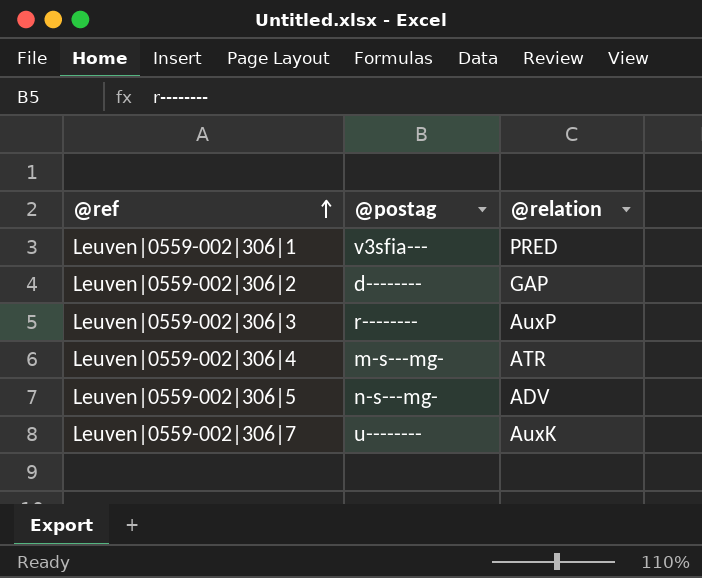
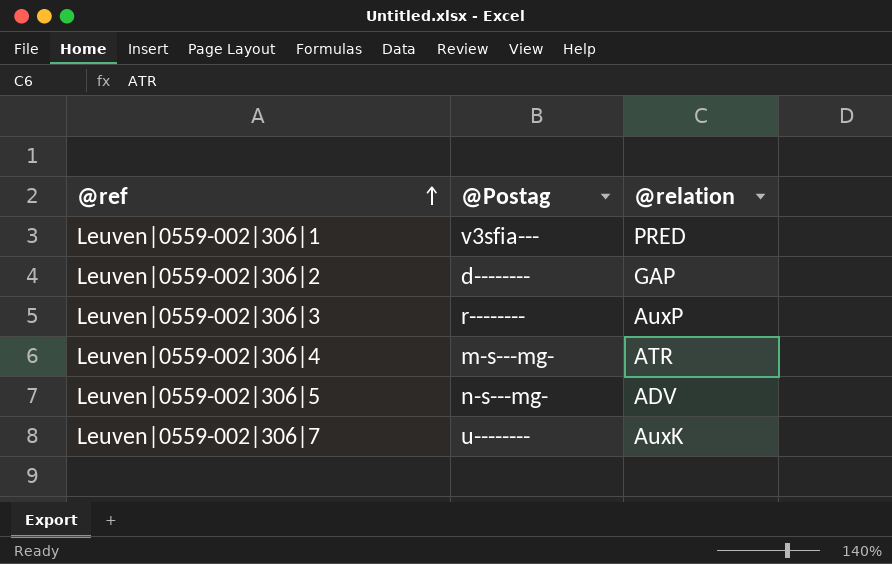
column name: @postag -> @Postag

